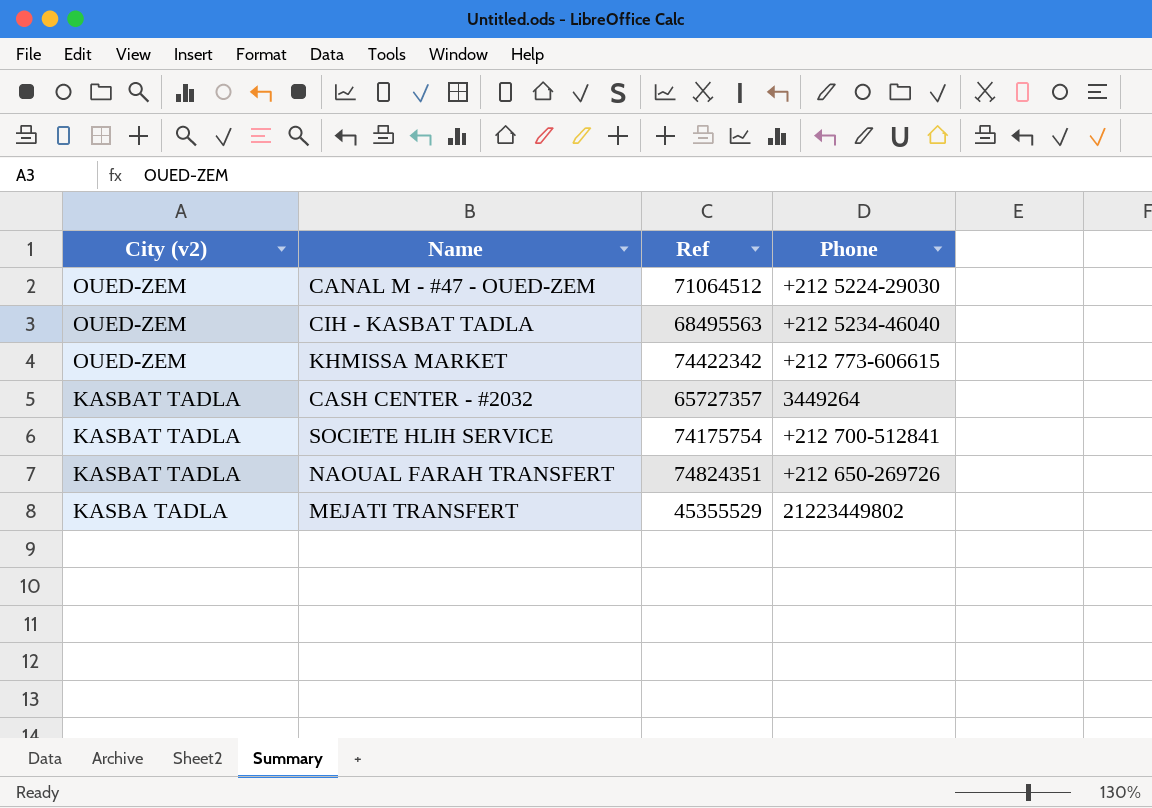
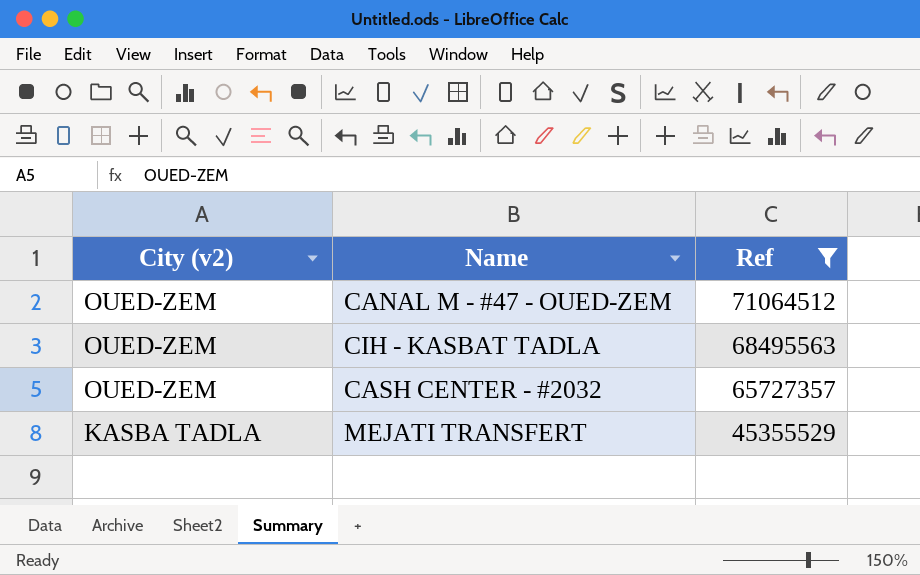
filter: none -> Ref <= 71064512
column Phone | position: 4 -> none
CASH CENTER - #2032 | City (v2): KASBAT TADLA -> OUED-ZEM

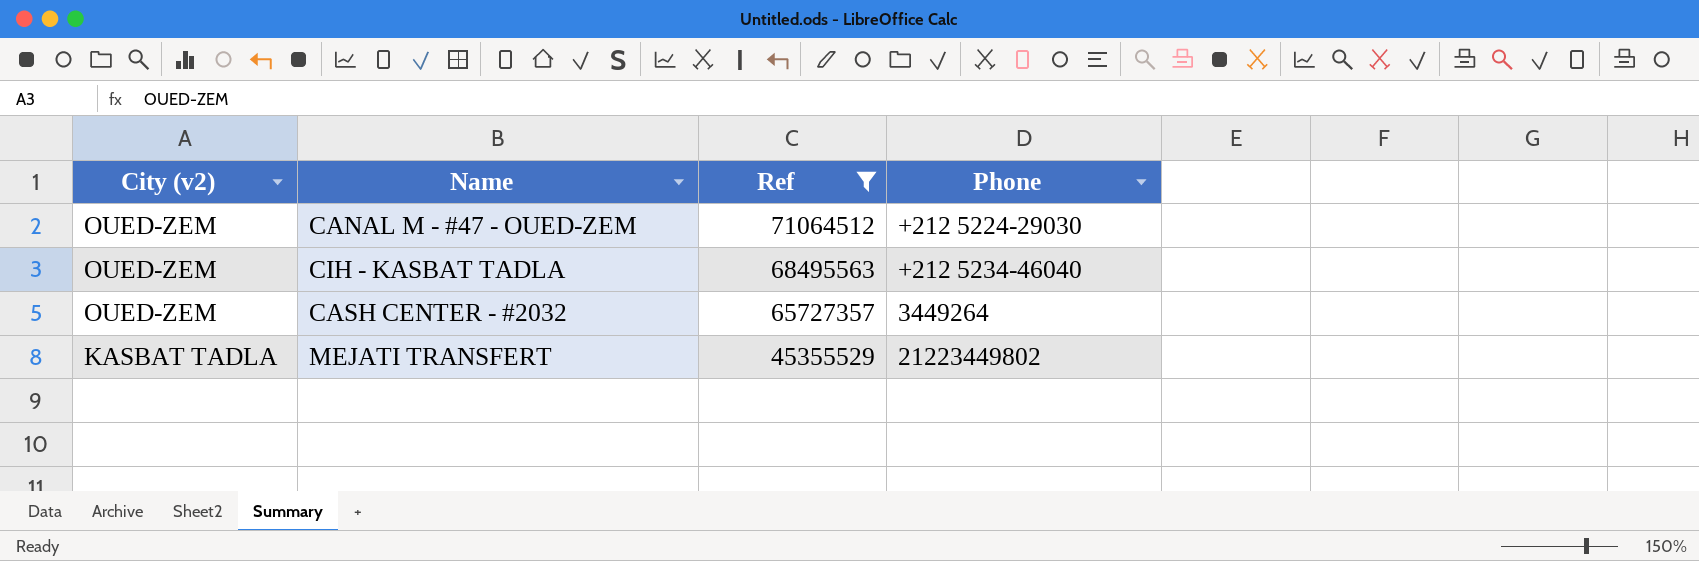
column Phone | position: none -> 4
MEJATI TRANSFERT | City (v2): KASBA TADLA -> KASBAT TADLA

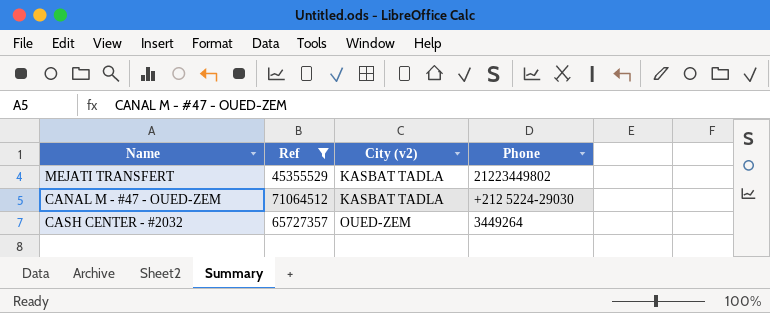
row order: City (v2) descending -> City (v2) ascending
column City (v2) | position: 1 -> 3
row CIH - KASBAT TADLA: OUED-ZEM | 68495563 | +212 5234-46040 -> none
CANAL M - #47 - OUED-ZEM | City (v2): OUED-ZEM -> KASBAT TADLA

